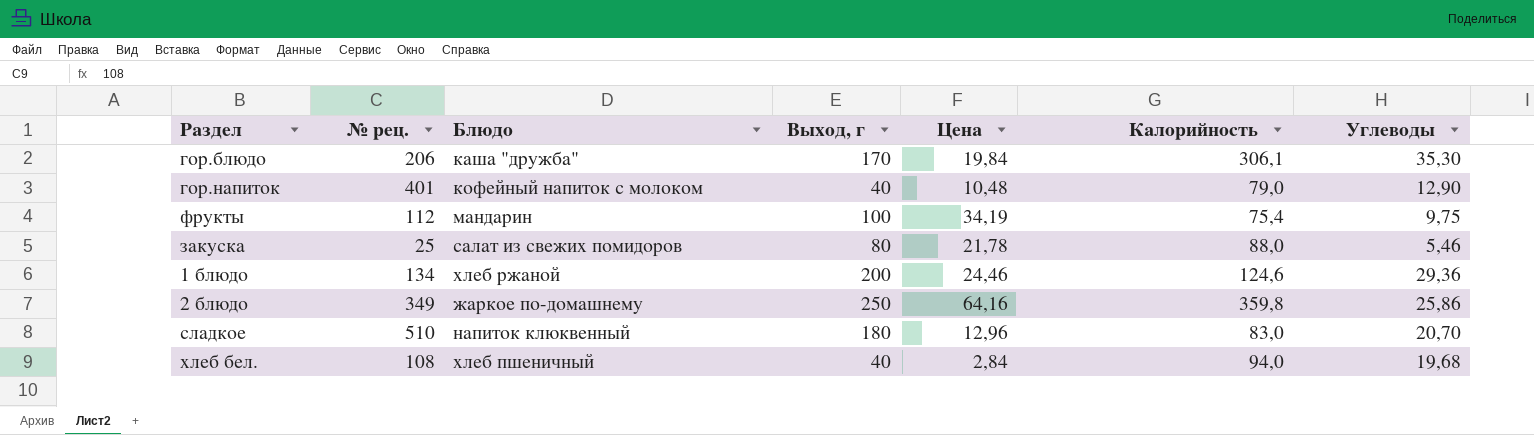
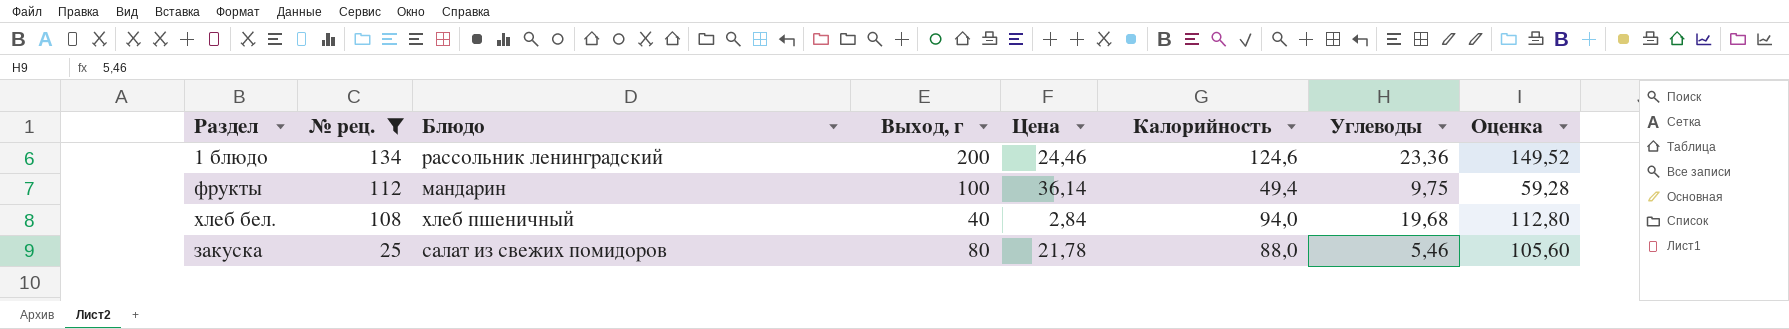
filter: none -> № рец. <= 134
row order: none -> № рец. descending
column Оценка | formula: none -> [Калорийность] * 1,2
1 блюдо | Блюдо: хлеб ржаной -> рассольник ленинградский
1 блюдо | Углеводы: 29,36 -> 23,36
фрукты | Цена: 34,19 -> 36,14
фрукты | Калорийность: 75,4 -> 49,4

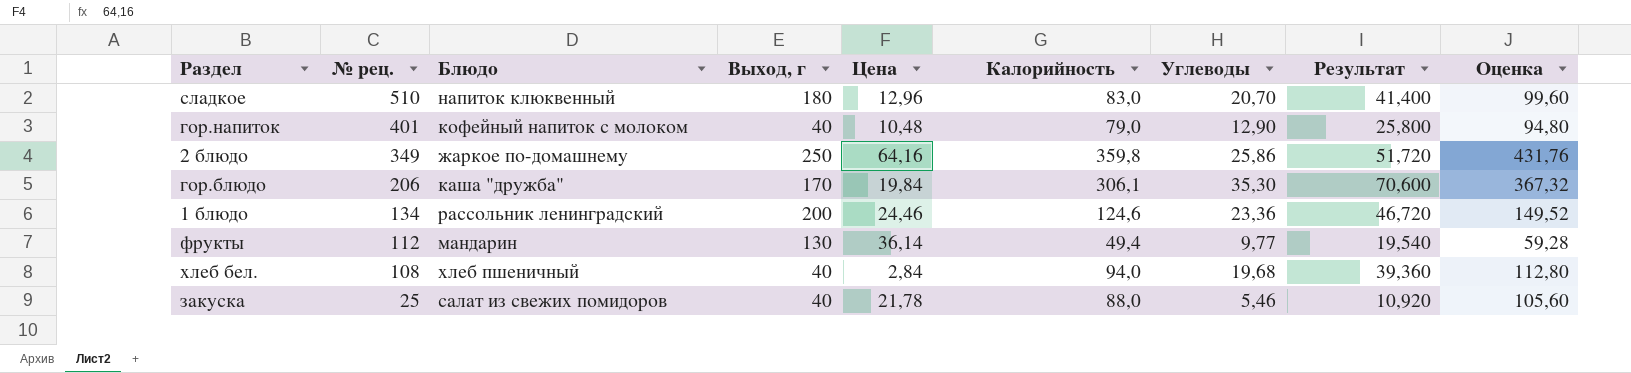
filter: № рец. <= 134 -> none
column Результат | formula: none -> [Углеводы] * 2
фрукты | Выход, г: 100 -> 130
фрукты | Углеводы: 9,75 -> 9,77
закуска | Выход, г: 80 -> 40

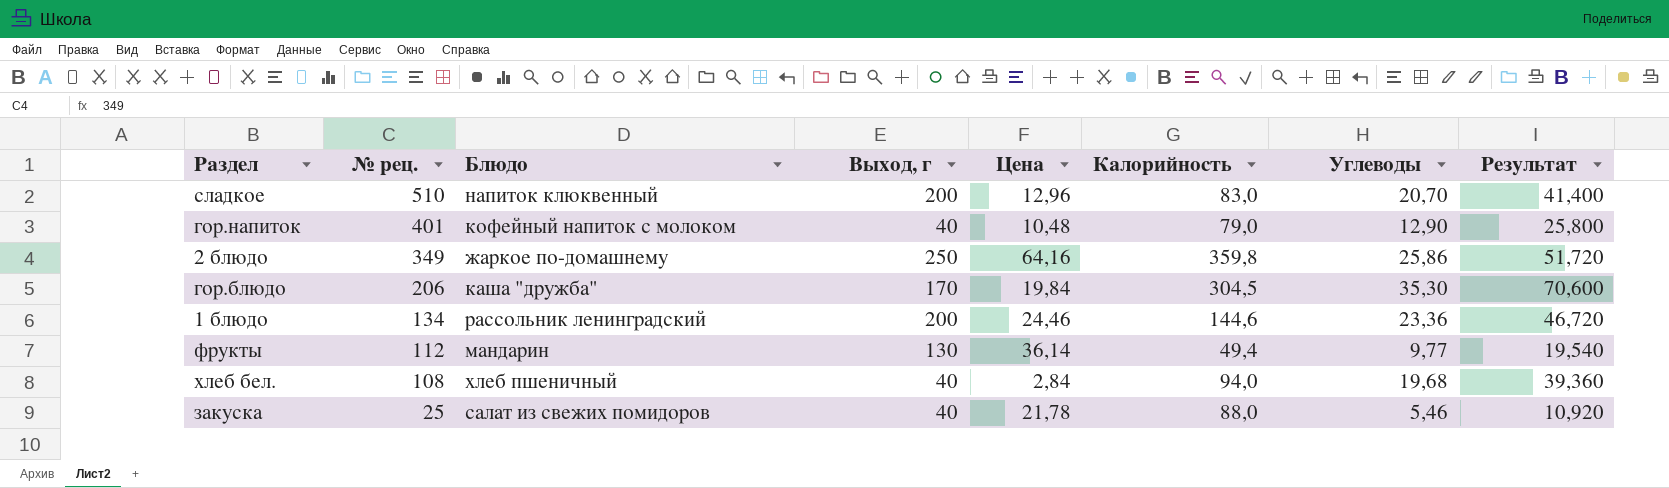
column Оценка | formula: [Калорийность] * 1,2 -> none
сладкое | Выход, г: 180 -> 200
гор.блюдо | Калорийность: 306,1 -> 304,5
1 блюдо | Калорийность: 124,6 -> 144,6

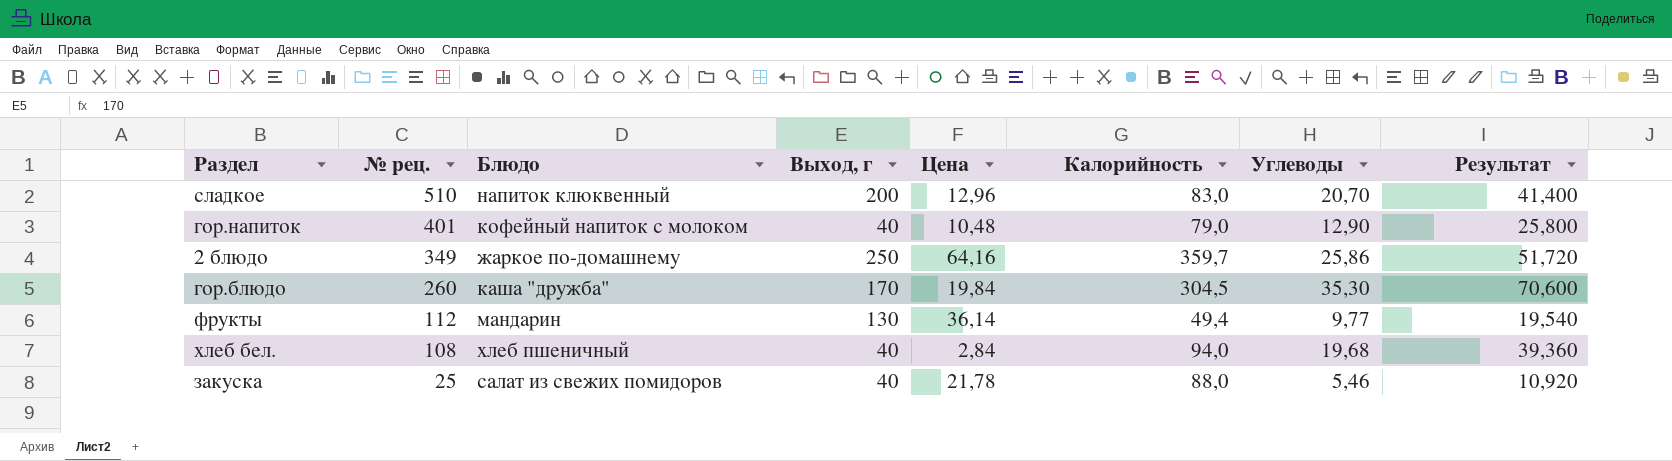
row 1 блюдо: 134 | рассольник ленинградский | 200 | 24,46 | 144,6 | 23,36 | 46,720 -> none
2 блюдо | Калорийность: 359,8 -> 359,7
гор.блюдо | № рец.: 206 -> 260

